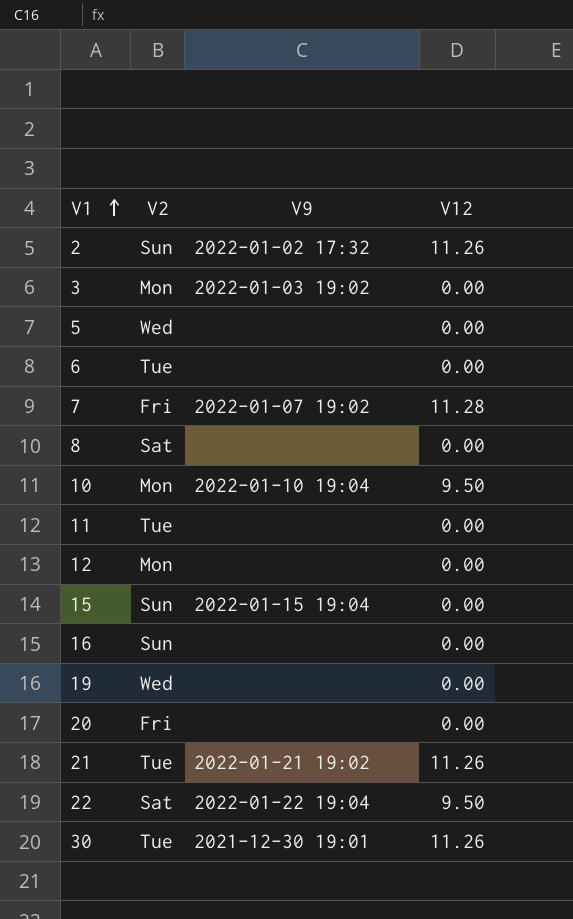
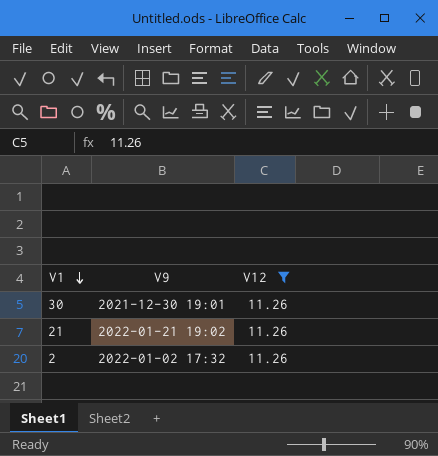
filter: none -> V12 = 11.26
row order: V1 ascending -> V1 descending
column V2 | position: 2 -> none

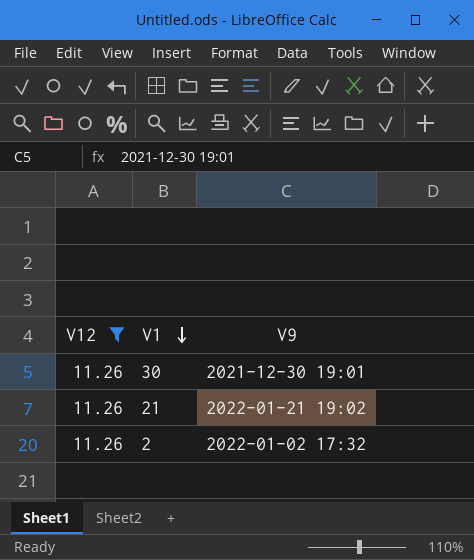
column V12 | position: 3 -> 1

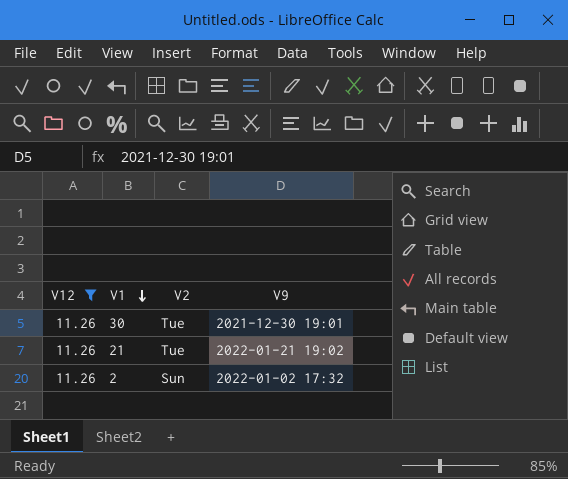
column V2 | position: none -> 3

